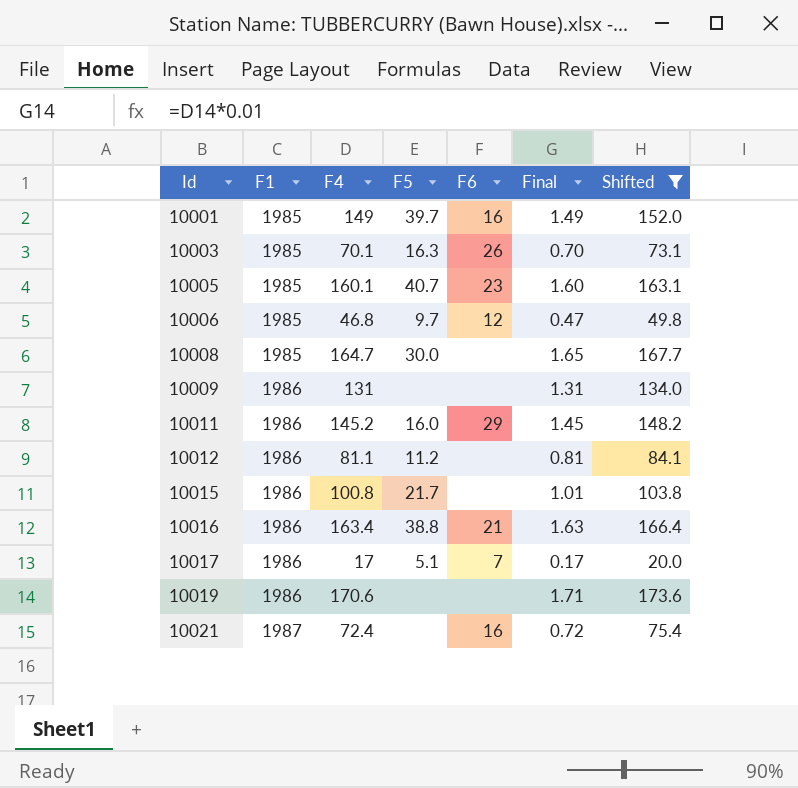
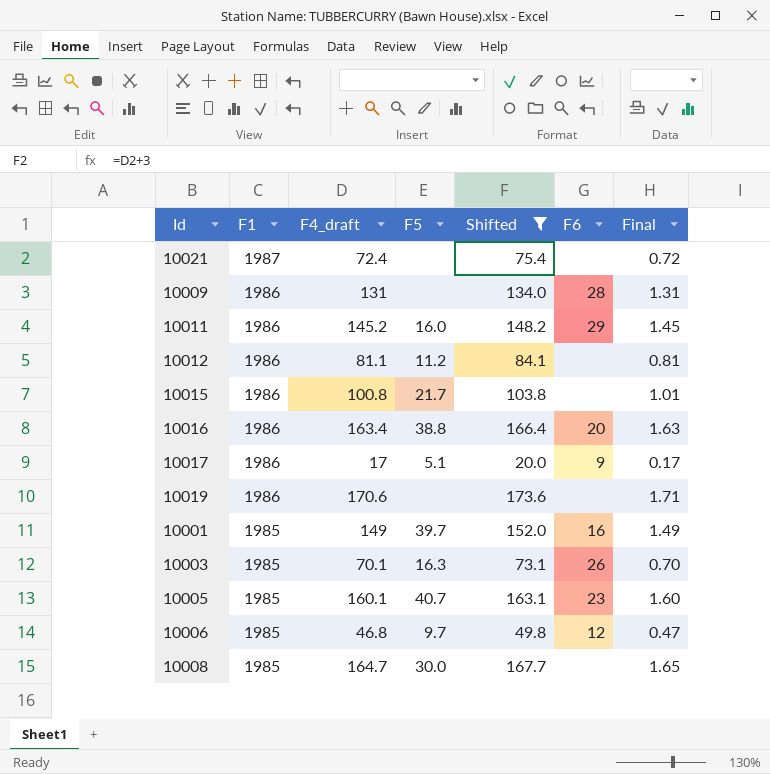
row order: Id ascending -> F1 descending
column name: F4 -> F4_draft
column Shifted | position: 7 -> 5
10021 | F6: 16 -> none
10009 | F6: none -> 28
10016 | F6: 21 -> 20
10017 | F6: 7 -> 9

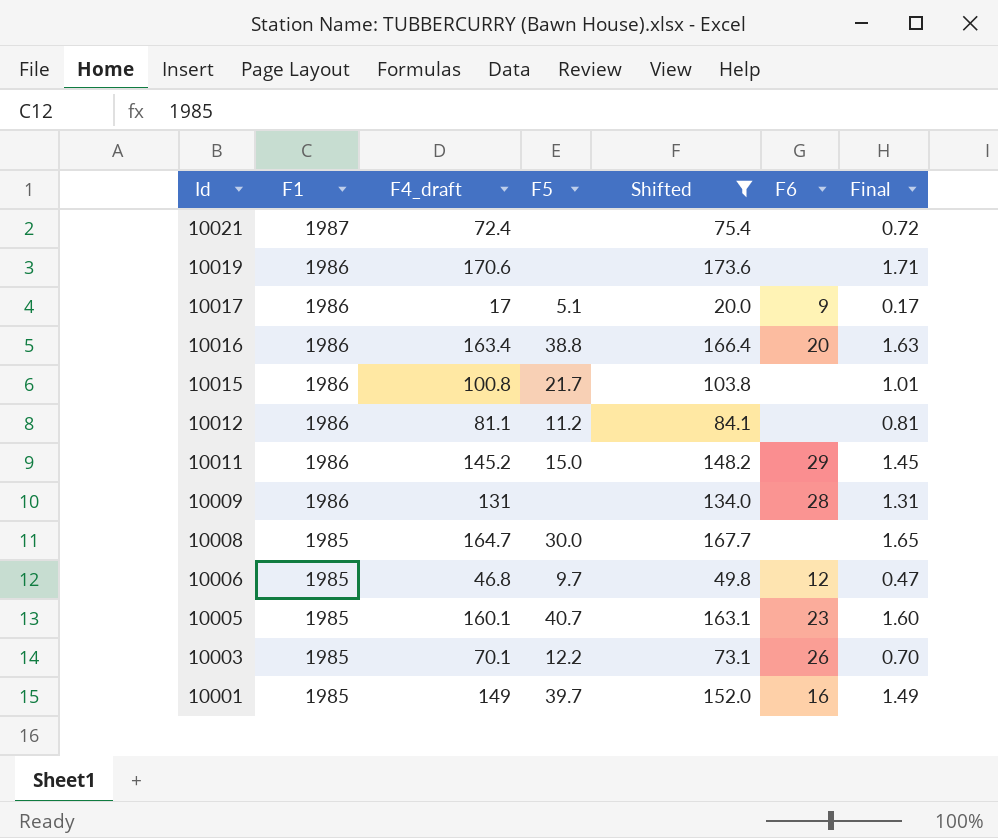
row order: F1 descending -> Id descending
10011 | F5: 16.0 -> 15.0
10003 | F5: 16.3 -> 12.2

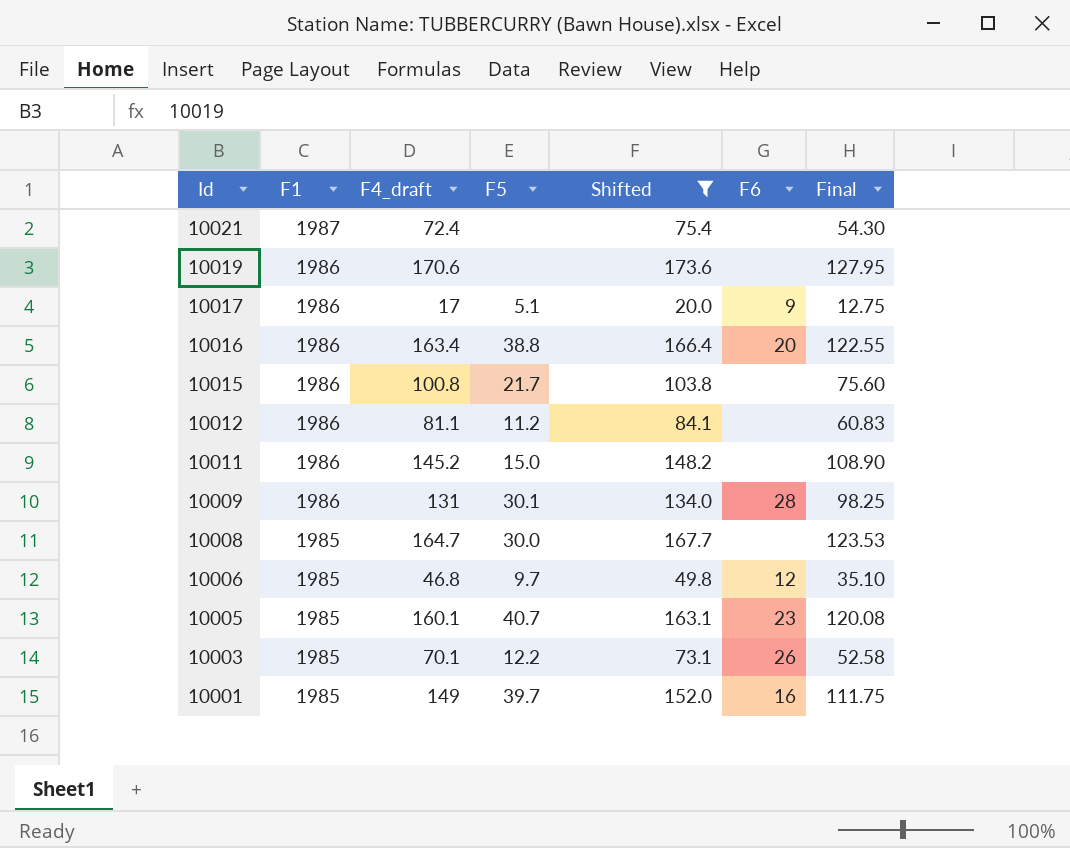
column Final | formula: [F4_draft] * 0.01 -> [F4_draft] * 0.75
10011 | F6: 29 -> none
10009 | F5: none -> 30.1

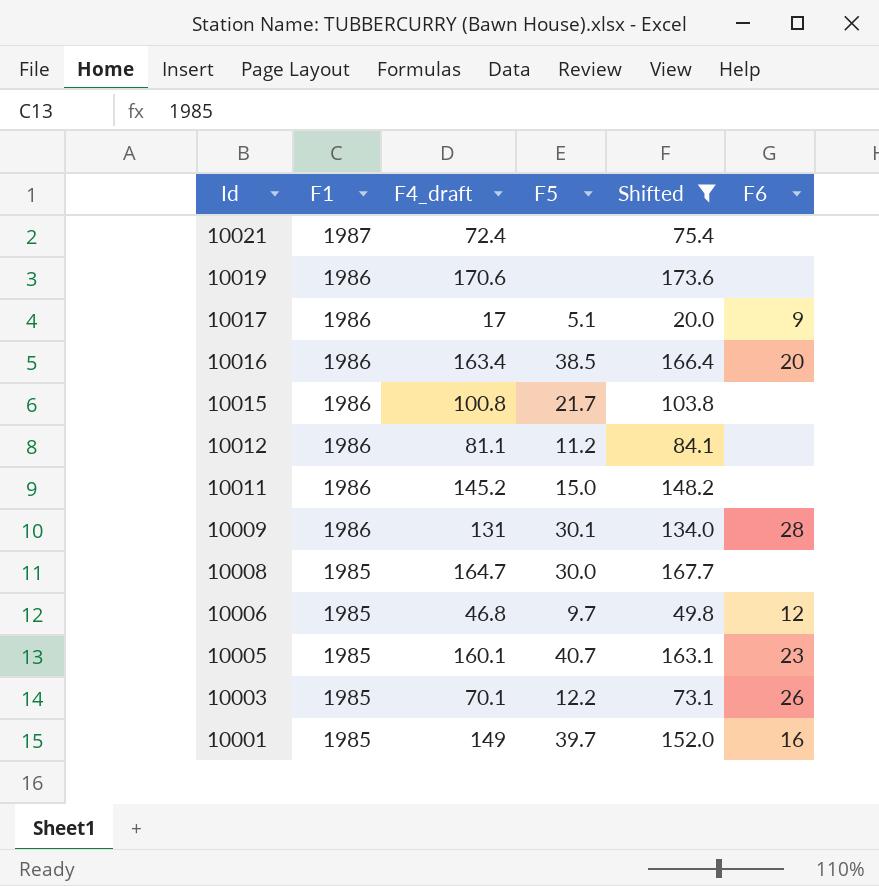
column Final | formula: [F4_draft] * 0.75 -> none
10016 | F5: 38.8 -> 38.5

